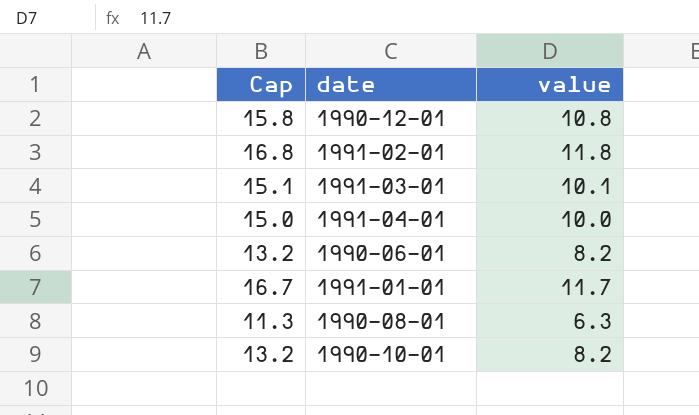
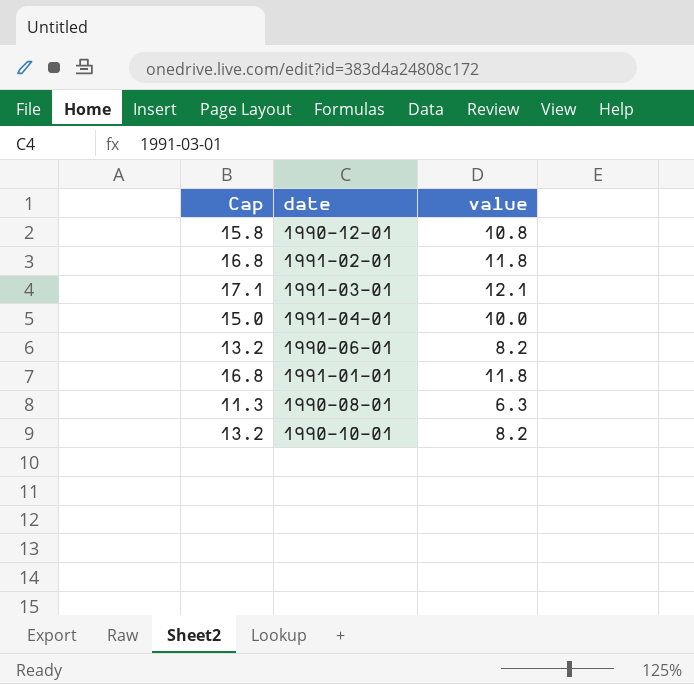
1991-03-01 | Cap: 15.1 -> 17.1
1991-03-01 | value: 10.1 -> 12.1
1991-01-01 | Cap: 16.7 -> 16.8
1991-01-01 | value: 11.7 -> 11.8

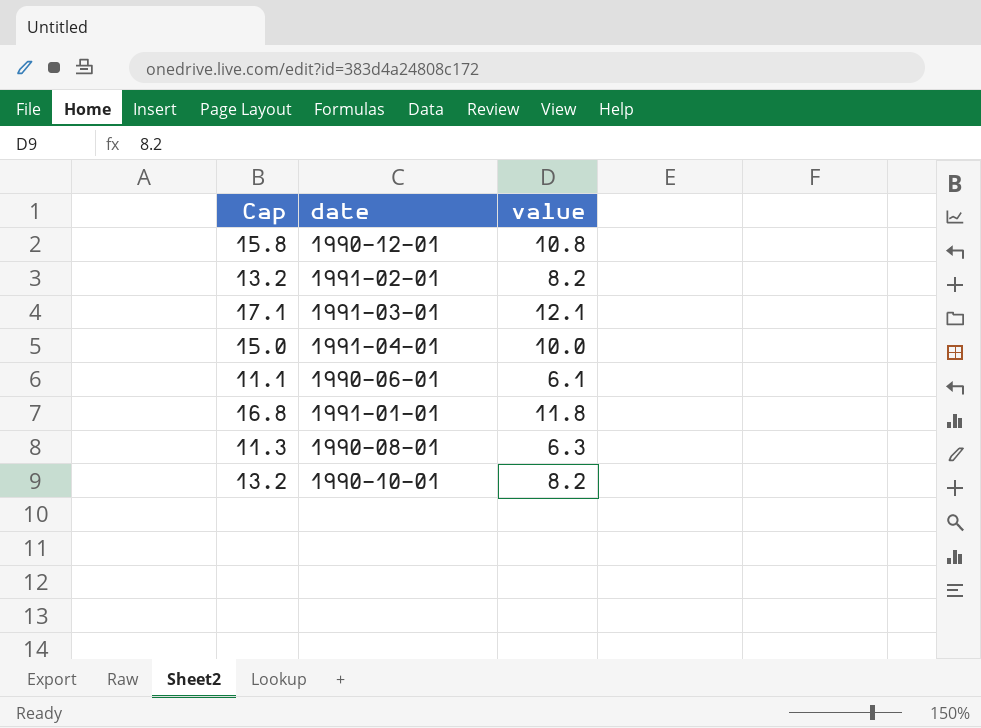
1991-02-01 | Cap: 16.8 -> 13.2
1991-02-01 | value: 11.8 -> 8.2
1990-06-01 | Cap: 13.2 -> 11.1
1990-06-01 | value: 8.2 -> 6.1

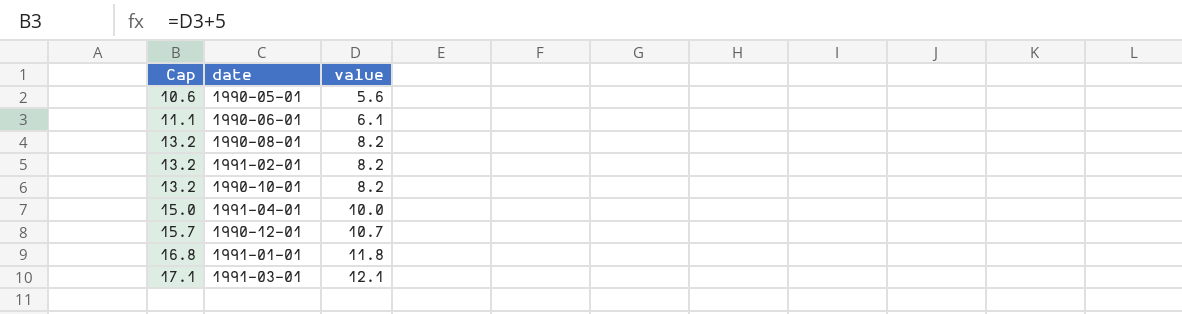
row order: none -> Cap ascending
row 1990-05-01: none -> 10.6 | 5.6
1990-08-01 | Cap: 11.3 -> 13.2
1990-08-01 | value: 6.3 -> 8.2
1990-12-01 | Cap: 15.8 -> 15.7
1990-12-01 | value: 10.8 -> 10.7

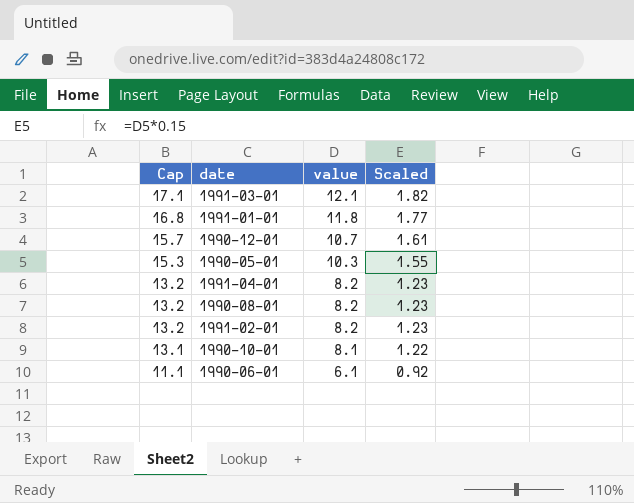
row order: Cap ascending -> Cap descending
column Scaled | formula: none -> [value] * 0.15
1990-05-01 | Cap: 10.6 -> 15.3
1990-05-01 | value: 5.6 -> 10.3
1991-04-01 | Cap: 15.0 -> 13.2
1991-04-01 | value: 10.0 -> 8.2
1990-10-01 | Cap: 13.2 -> 13.1
1990-10-01 | value: 8.2 -> 8.1

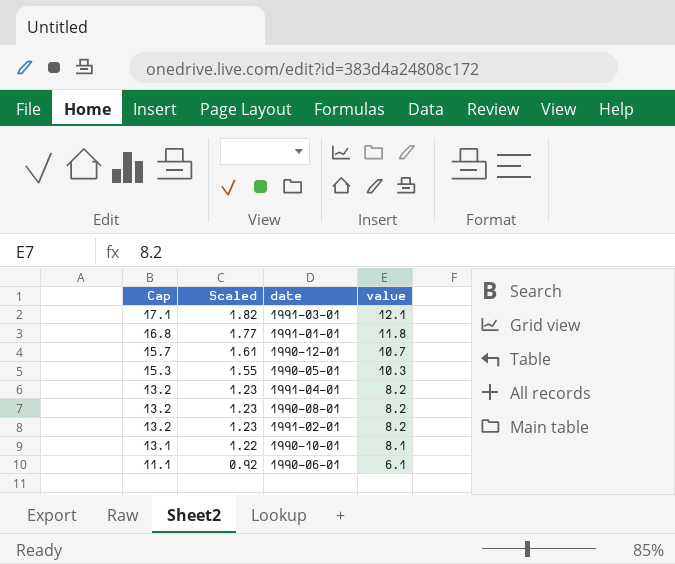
column Scaled | position: 4 -> 2

